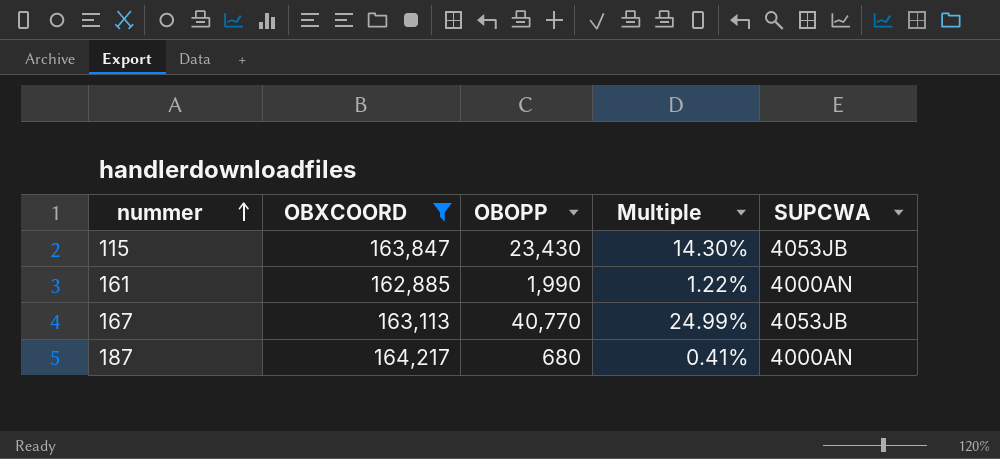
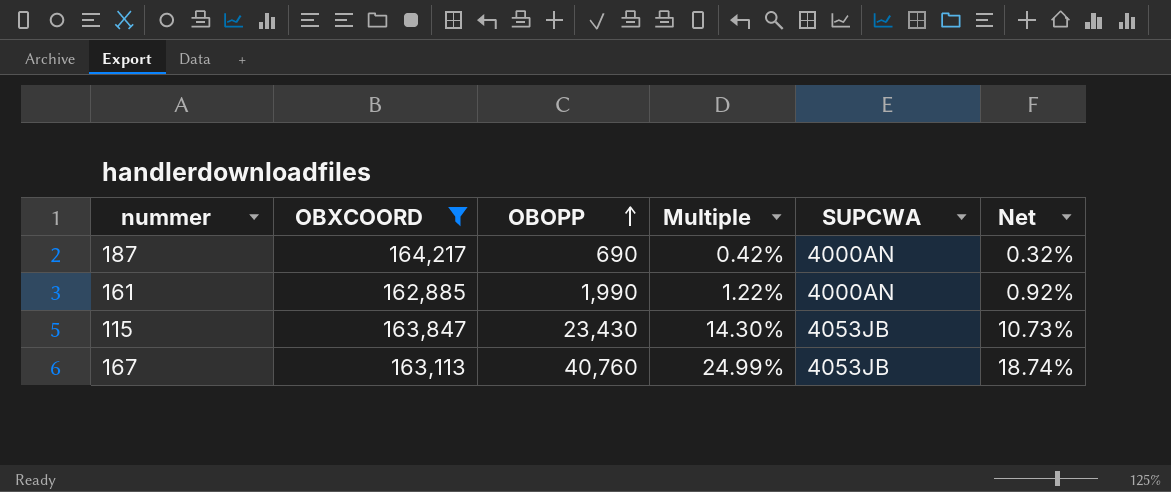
row order: nummer ascending -> OBOPP ascending
column Net | formula: none -> [Multiple] * 0.75
187 | OBOPP: 680 -> 690
187 | Multiple: 0.41% -> 0.42%
167 | OBOPP: 40,770 -> 40,760

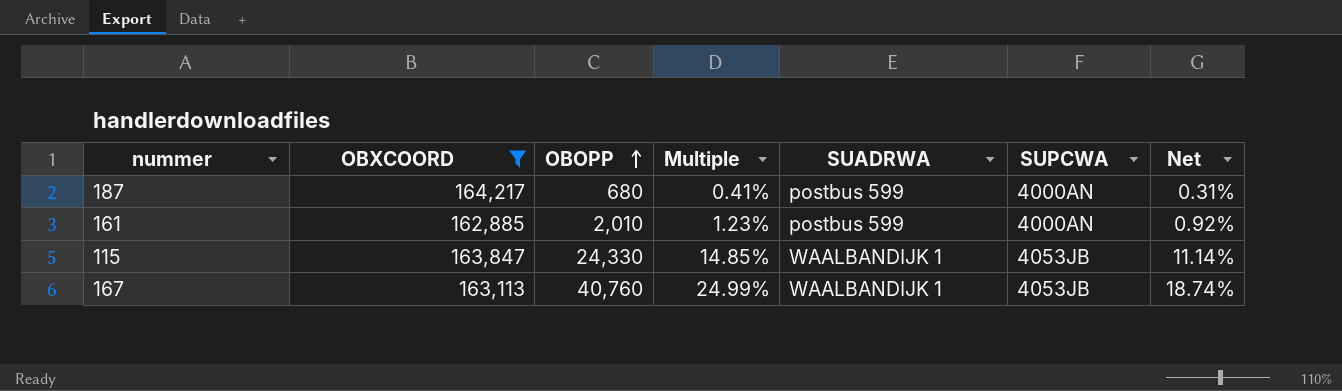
column SUADRWA | position: none -> 5
187 | OBOPP: 690 -> 680
187 | Multiple: 0.42% -> 0.41%
187 | Net: 0.32% -> 0.31%
161 | OBOPP: 1,990 -> 2,010
161 | Multiple: 1.22% -> 1.23%
115 | OBOPP: 23,430 -> 24,330
115 | Multiple: 14.30% -> 14.85%
115 | Net: 10.73% -> 11.14%

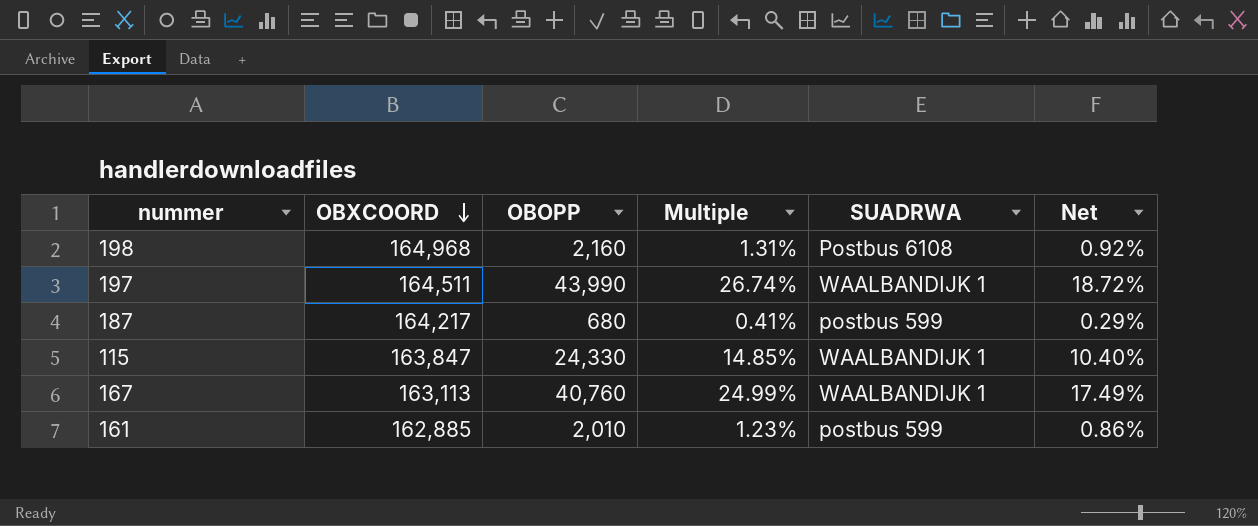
filter: OBXCOORD <= 164,217 -> none
row order: OBOPP ascending -> OBXCOORD descending
column SUPCWA | position: 6 -> none
column Net | formula: [Multiple] * 0.75 -> [Multiple] * 0.7

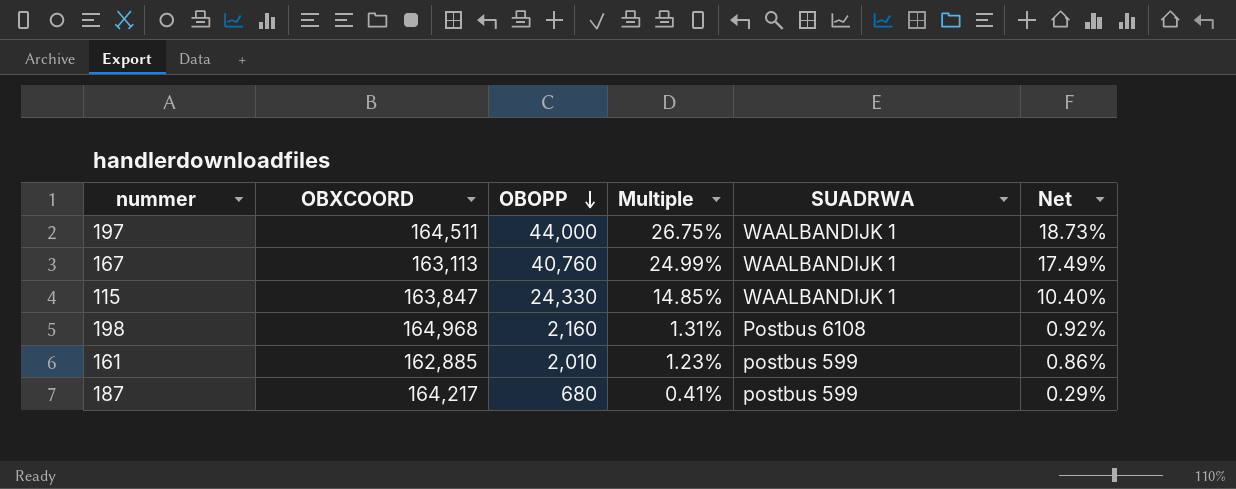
row order: OBXCOORD descending -> OBOPP descending
197 | OBOPP: 43,990 -> 44,000
197 | Multiple: 26.74% -> 26.75%
197 | Net: 18.72% -> 18.73%

